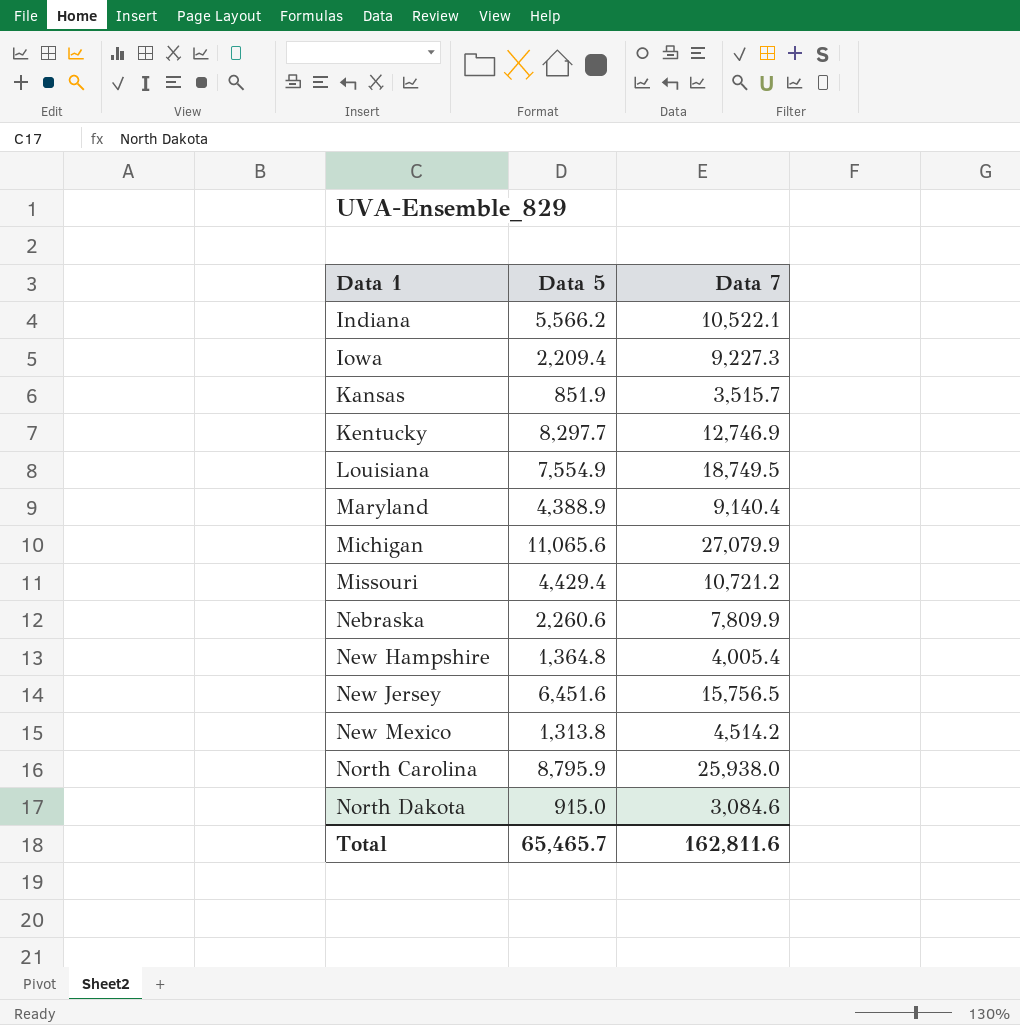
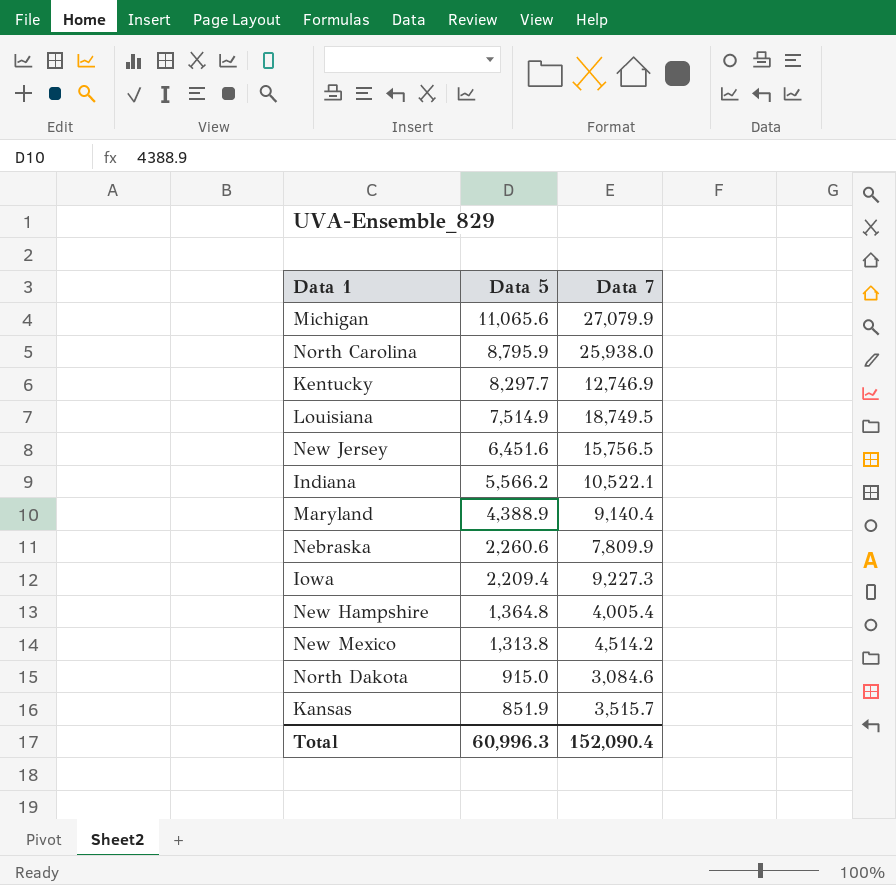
row order: Data 1 ascending -> Data 5 descending
row Missouri: 4,429.4 | 10,721.2 -> none
Louisiana | Data 5: 7,554.9 -> 7,514.9
Total | Data 5: 65,465.7 -> 60,996.3
Total | Data 7: 162,811.6 -> 152,090.4

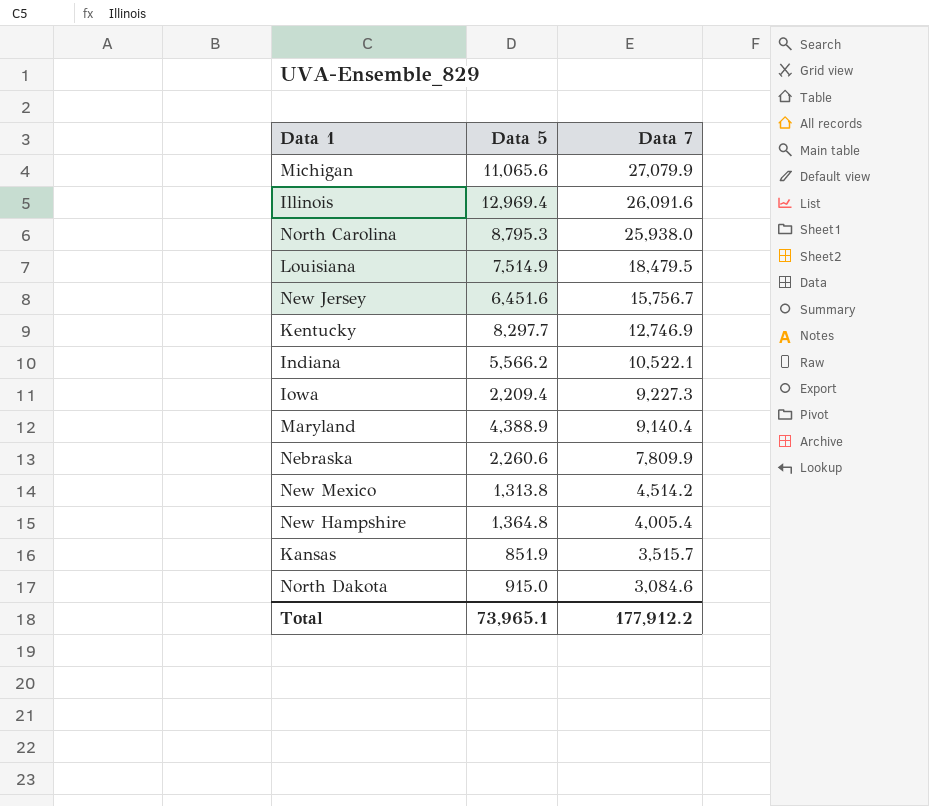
row order: Data 5 descending -> Data 7 descending
row Illinois: none -> 12,969.4 | 26,091.6
North Carolina | Data 5: 8,795.9 -> 8,795.3
Louisiana | Data 7: 18,749.5 -> 18,479.5
New Jersey | Data 7: 15,756.5 -> 15,756.7
Total | Data 5: 60,996.3 -> 73,965.1
Total | Data 7: 152,090.4 -> 177,912.2

